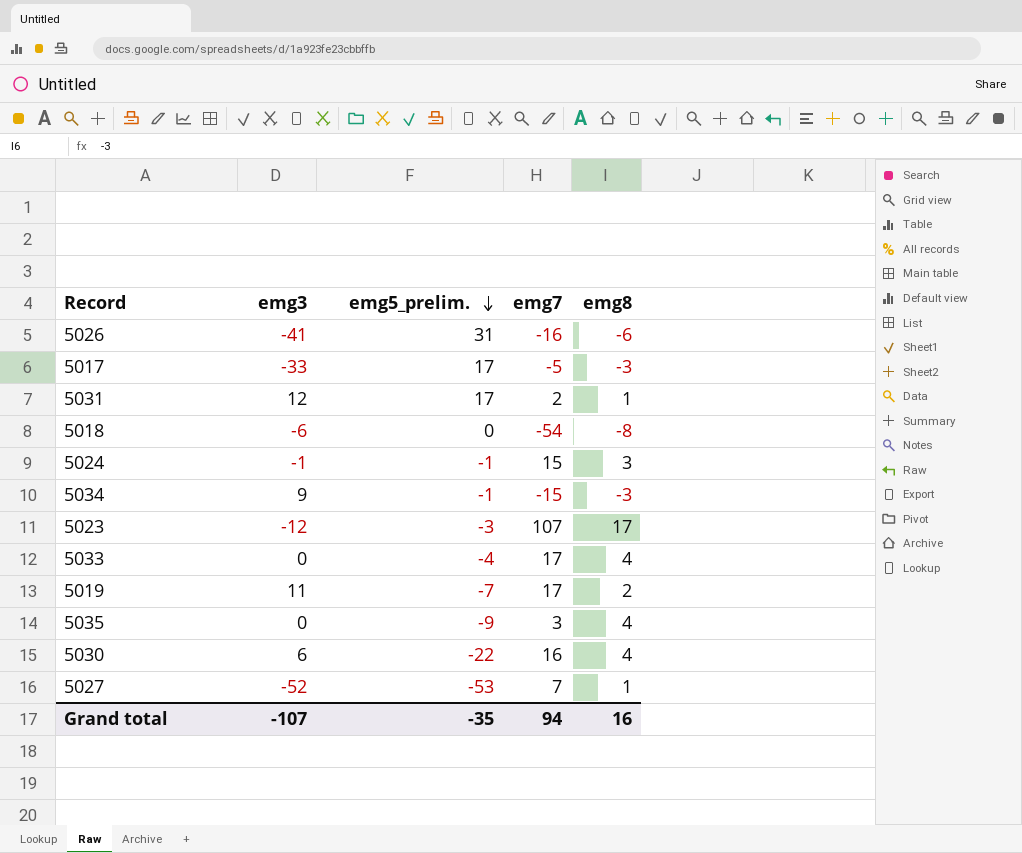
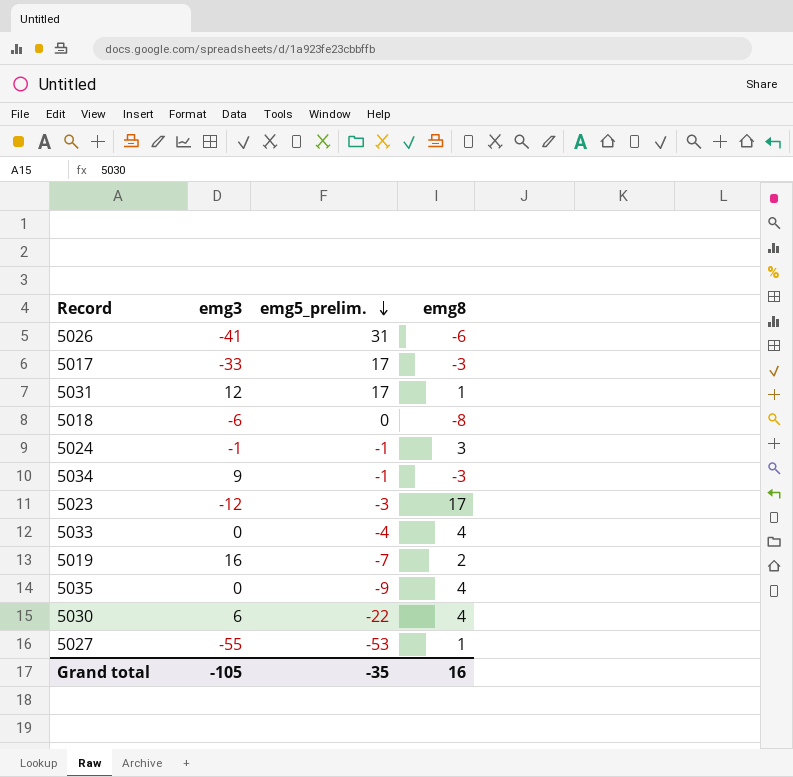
column emg7 | position: 4 -> none
5019 | emg3: 11 -> 16
5027 | emg3: -52 -> -55
Grand total | emg3: -107 -> -105

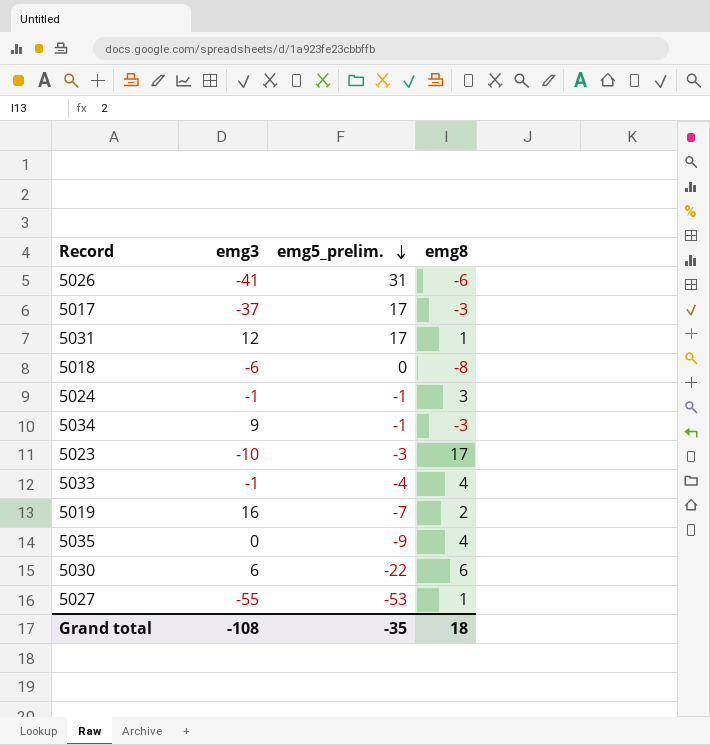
5017 | emg3: -33 -> -37
5023 | emg3: -12 -> -10
5033 | emg3: 0 -> -1
5030 | emg8: 4 -> 6
Grand total | emg3: -105 -> -108
Grand total | emg8: 16 -> 18

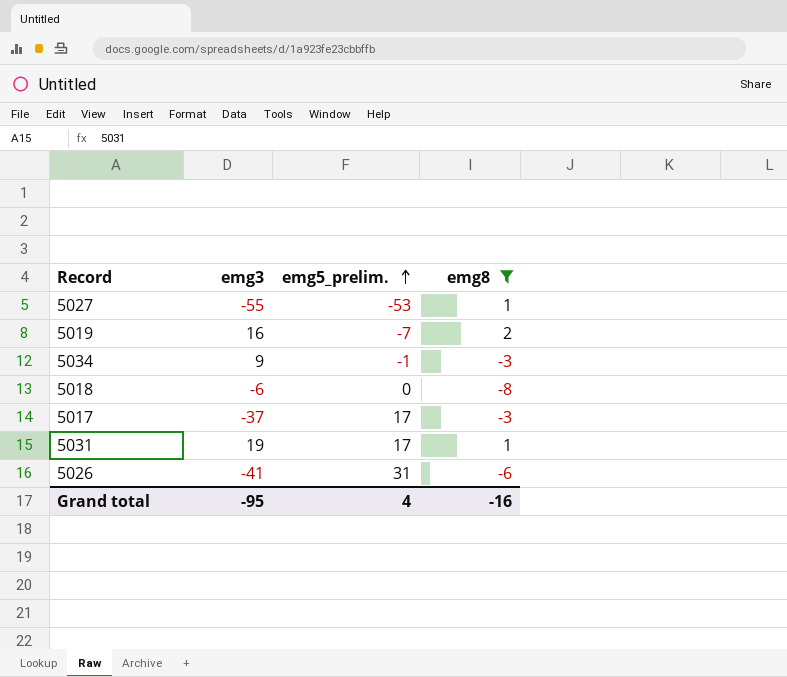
filter: none -> emg8 <= 2
row order: emg5_prelim. descending -> emg5_prelim. ascending
5031 | emg3: 12 -> 19
Grand total | emg3: -108 -> -95
Grand total | emg5_prelim.: -35 -> 4
Grand total | emg8: 18 -> -16

